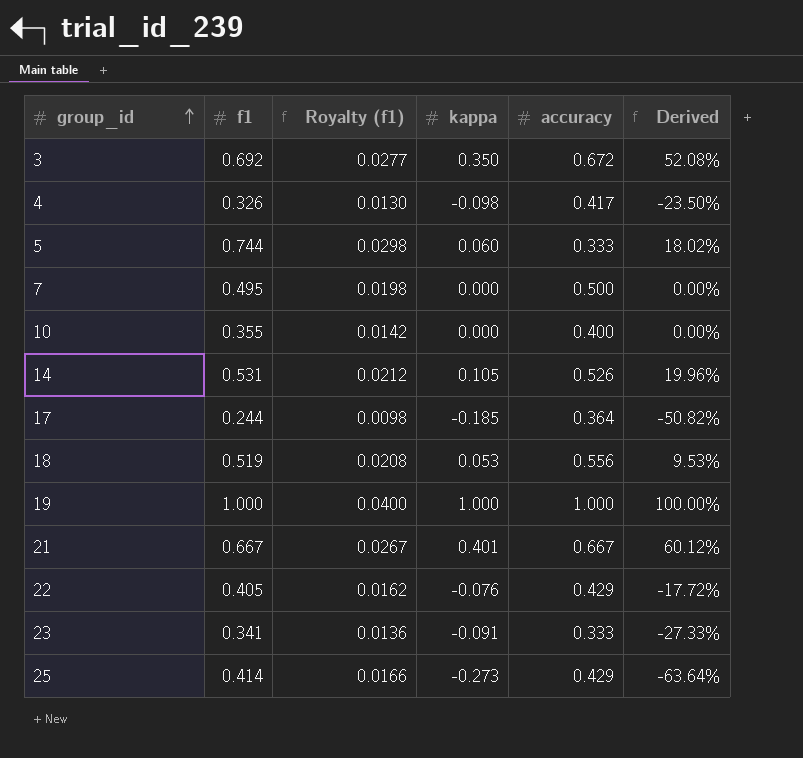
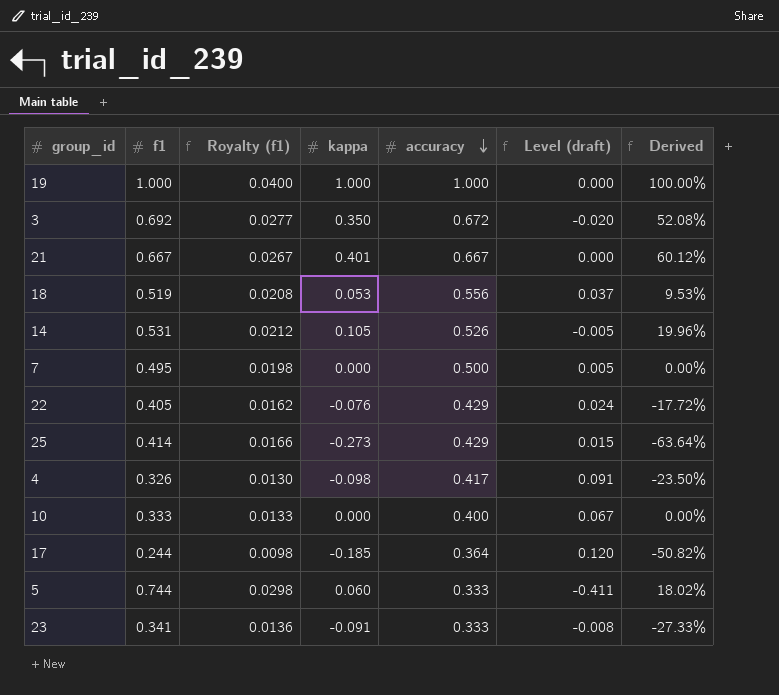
row order: group_id ascending -> accuracy descending
column Level (draft) | formula: none -> [accuracy] - [f1]
10 | f1: 0.355 -> 0.333
10 | Royalty (f1): 0.0142 -> 0.0133

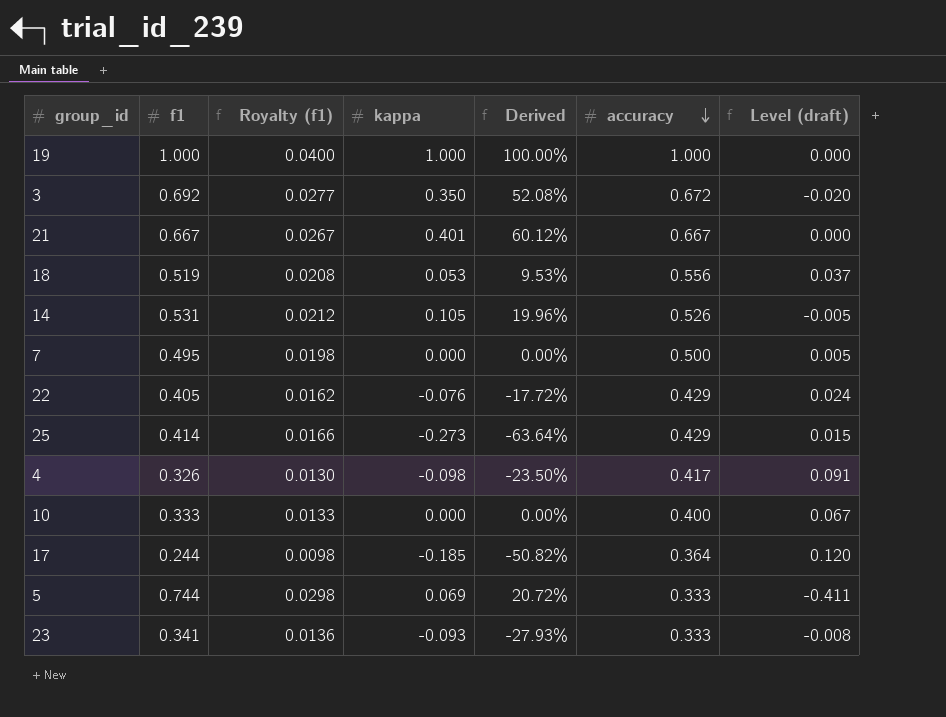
column Derived | position: 7 -> 5
5 | kappa: 0.060 -> 0.069
5 | Derived: 18.02% -> 20.72%
23 | kappa: -0.091 -> -0.093
23 | Derived: -27.33% -> -27.93%

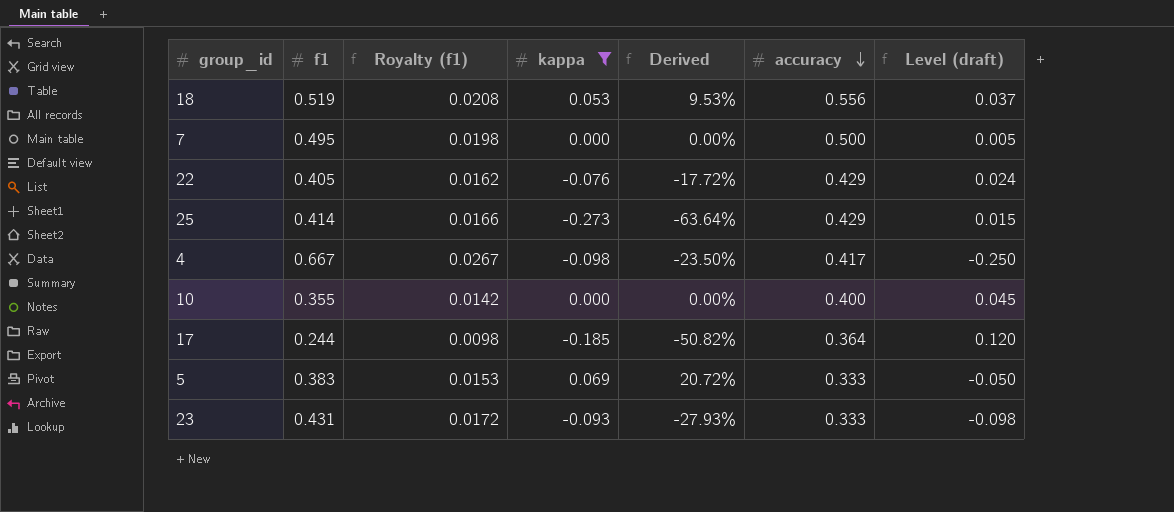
filter: none -> kappa <= 0.069
4 | f1: 0.326 -> 0.667
4 | Royalty (f1): 0.0130 -> 0.0267
4 | Level (draft): 0.091 -> -0.250
10 | f1: 0.333 -> 0.355
10 | Royalty (f1): 0.0133 -> 0.0142
10 | Level (draft): 0.067 -> 0.045
5 | f1: 0.744 -> 0.383
5 | Royalty (f1): 0.0298 -> 0.0153
5 | Level (draft): -0.411 -> -0.050
23 | f1: 0.341 -> 0.431
23 | Royalty (f1): 0.0136 -> 0.0172
23 | Level (draft): -0.008 -> -0.098

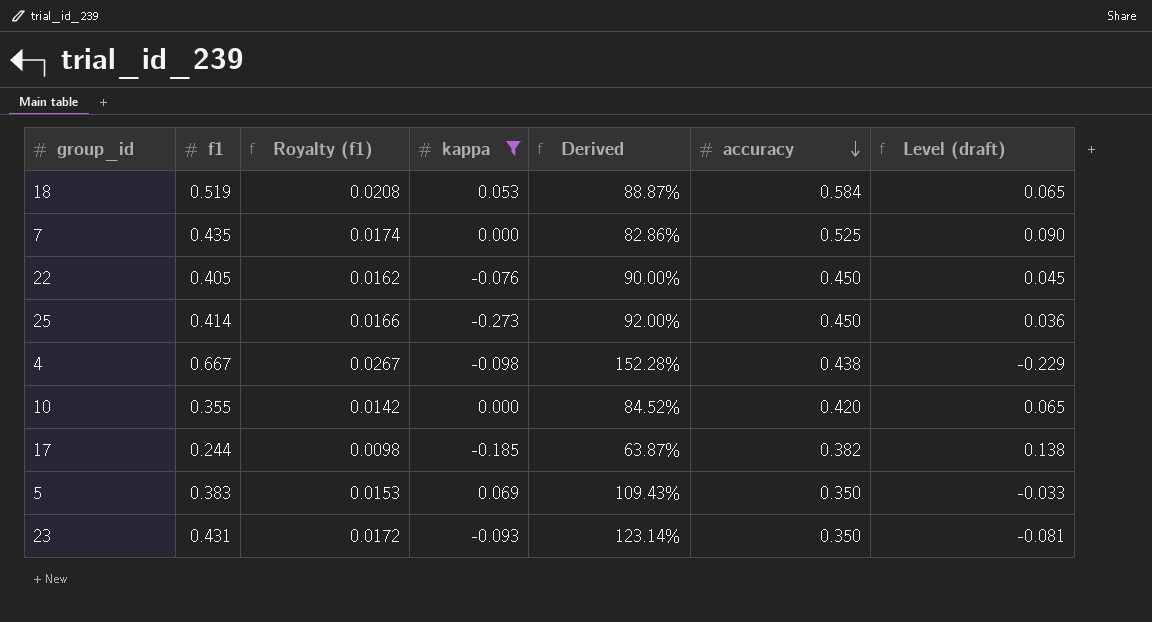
column Derived | formula: [kappa] / [accuracy] -> [f1] / [accuracy]
18 | accuracy: 0.556 -> 0.584
18 | Level (draft): 0.037 -> 0.065
7 | f1: 0.495 -> 0.435
7 | Royalty (f1): 0.0198 -> 0.0174
7 | accuracy: 0.500 -> 0.525
7 | Level (draft): 0.005 -> 0.090
22 | accuracy: 0.429 -> 0.450
22 | Level (draft): 0.024 -> 0.045
25 | accuracy: 0.429 -> 0.450
25 | Level (draft): 0.015 -> 0.036
4 | accuracy: 0.417 -> 0.438
4 | Level (draft): -0.250 -> -0.229
10 | accuracy: 0.400 -> 0.420
10 | Level (draft): 0.045 -> 0.065
17 | accuracy: 0.364 -> 0.382
17 | Level (draft): 0.120 -> 0.138
5 | accuracy: 0.333 -> 0.350
5 | Level (draft): -0.050 -> -0.033
23 | accuracy: 0.333 -> 0.350
23 | Level (draft): -0.098 -> -0.081

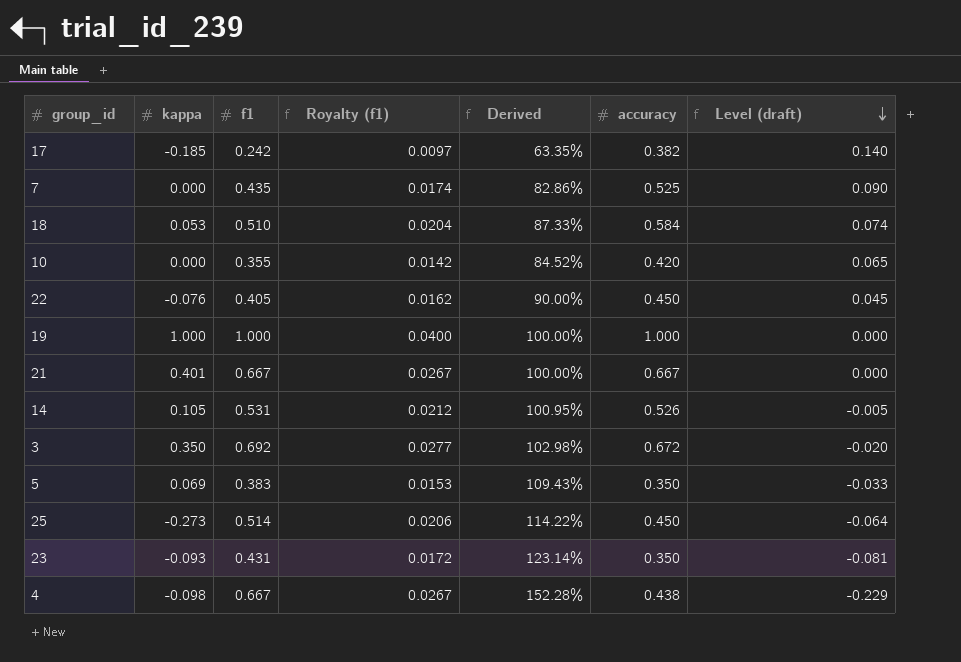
filter: kappa <= 0.069 -> none
row order: accuracy descending -> Level (draft) descending
column kappa | position: 4 -> 2
17 | f1: 0.244 -> 0.242
17 | Royalty (f1): 0.0098 -> 0.0097
17 | Derived: 63.87% -> 63.35%
17 | Level (draft): 0.138 -> 0.140
18 | f1: 0.519 -> 0.510
18 | Royalty (f1): 0.0208 -> 0.0204
18 | Derived: 88.87% -> 87.33%
18 | Level (draft): 0.065 -> 0.074
25 | f1: 0.414 -> 0.514
25 | Royalty (f1): 0.0166 -> 0.0206
25 | Derived: 92.00% -> 114.22%
25 | Level (draft): 0.036 -> -0.064

